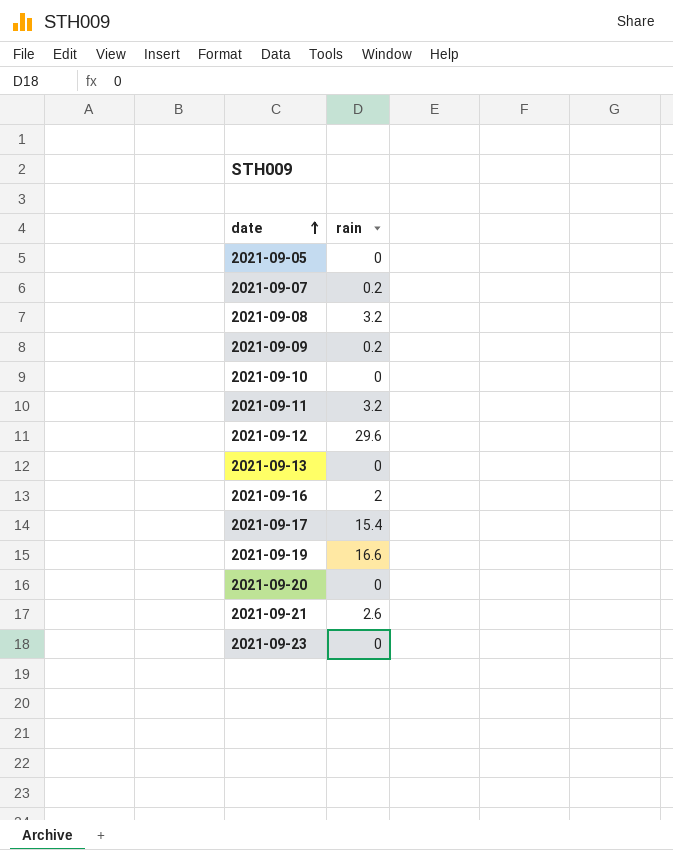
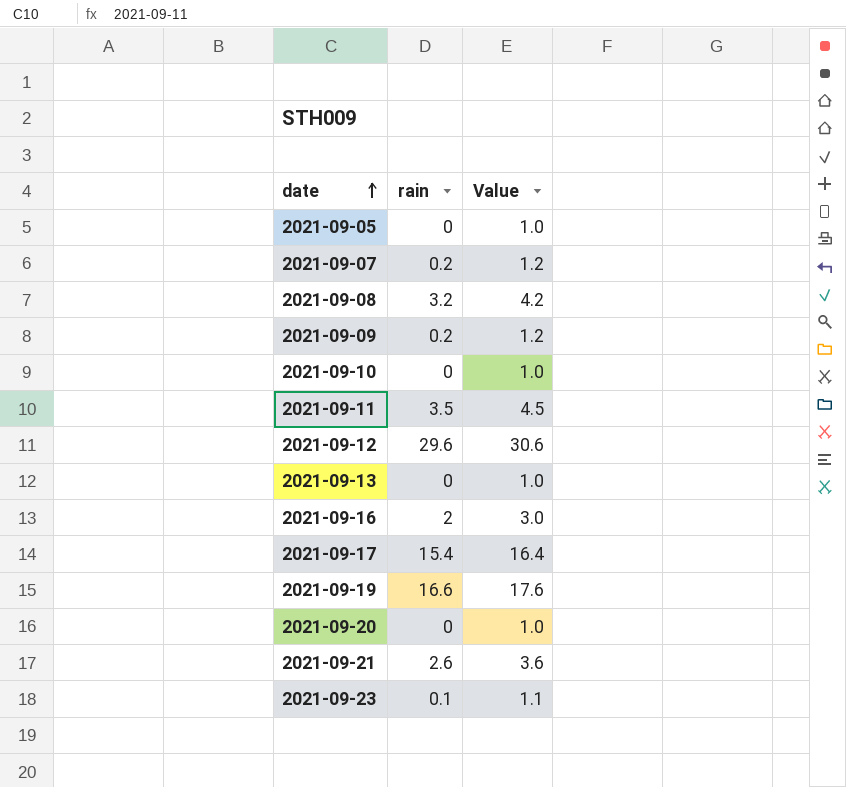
column Value | formula: none -> [rain] + 1
2021-09-11 | rain: 3.2 -> 3.5
2021-09-23 | rain: 0 -> 0.1

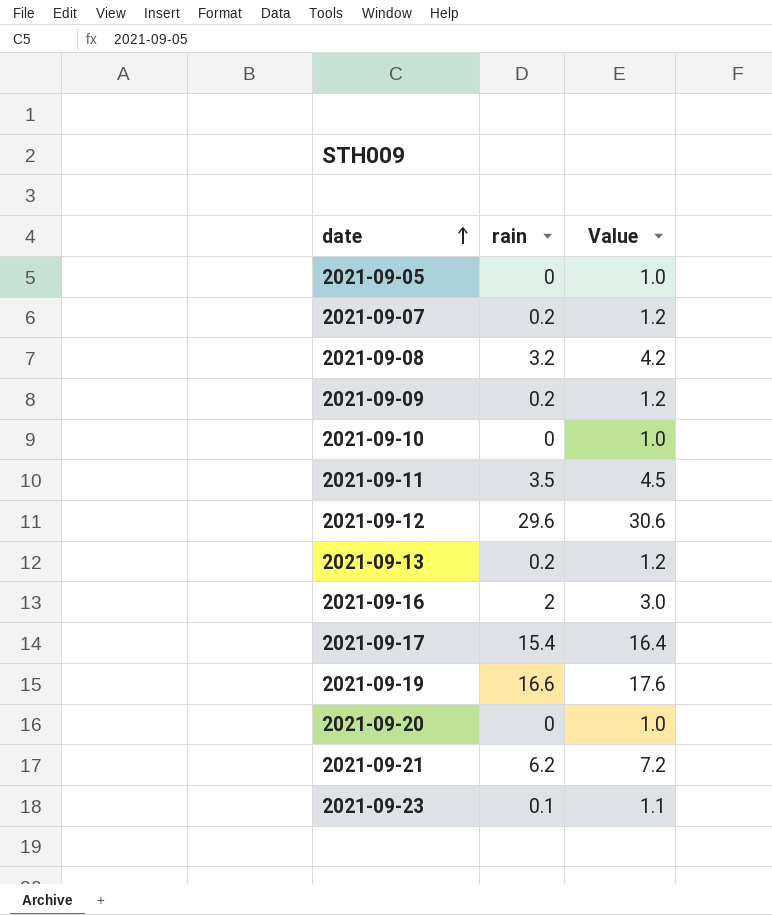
2021-09-13 | rain: 0 -> 0.2
2021-09-13 | Value: 1.0 -> 1.2
2021-09-21 | rain: 2.6 -> 6.2
2021-09-21 | Value: 3.6 -> 7.2

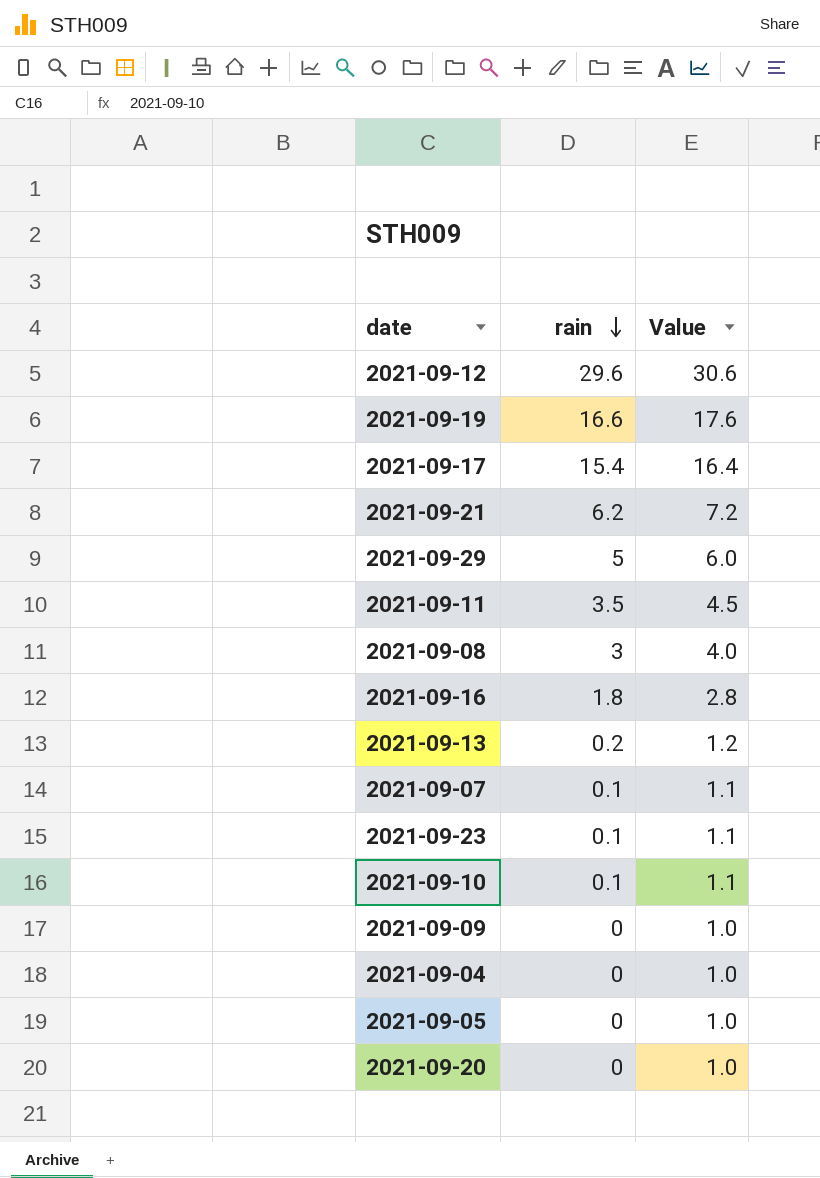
row order: date ascending -> rain descending
row 2021-09-29: none -> 5 | 6.0
2021-09-08 | rain: 3.2 -> 3
2021-09-08 | Value: 4.2 -> 4.0
2021-09-16 | rain: 2 -> 1.8
2021-09-16 | Value: 3.0 -> 2.8
2021-09-07 | rain: 0.2 -> 0.1
2021-09-07 | Value: 1.2 -> 1.1
2021-09-10 | rain: 0 -> 0.1
2021-09-10 | Value: 1.0 -> 1.1
2021-09-09 | rain: 0.2 -> 0
2021-09-09 | Value: 1.2 -> 1.0
row 2021-09-04: none -> 0 | 1.0

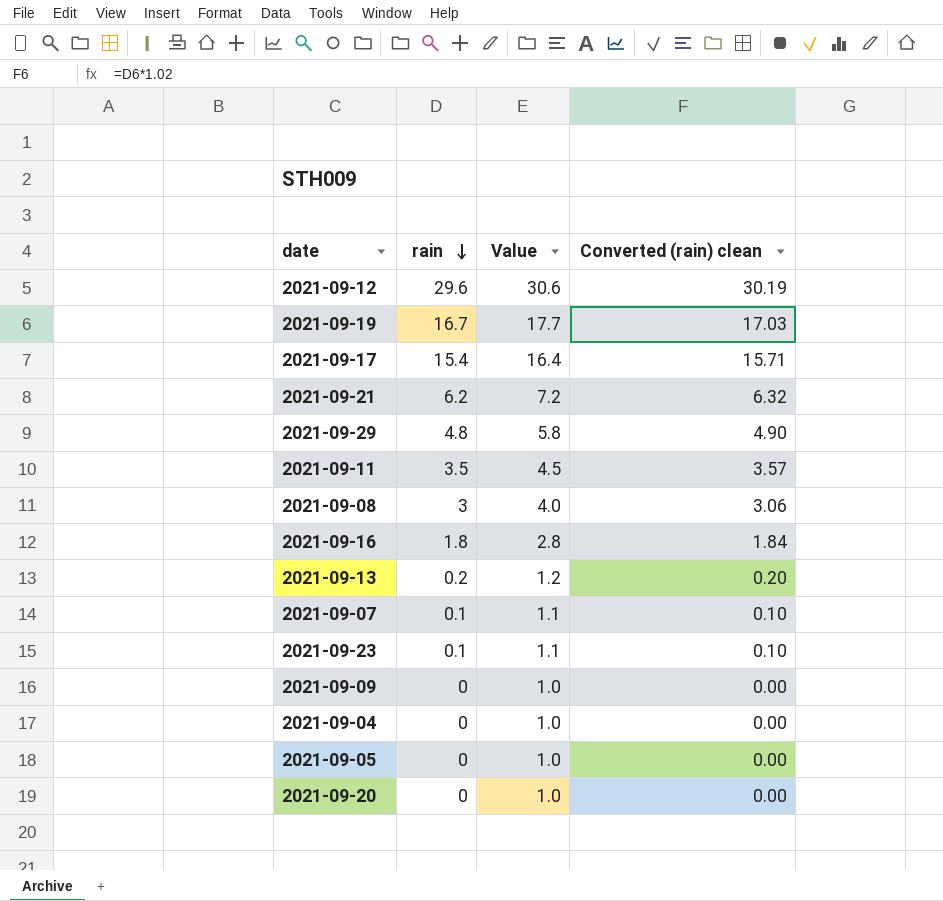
column Converted (rain) clean | formula: none -> [rain] * 1.02
row 2021-09-10: 0.1 | 1.1 -> none
2021-09-19 | rain: 16.6 -> 16.7
2021-09-19 | Value: 17.6 -> 17.7
2021-09-29 | rain: 5 -> 4.8
2021-09-29 | Value: 6.0 -> 5.8

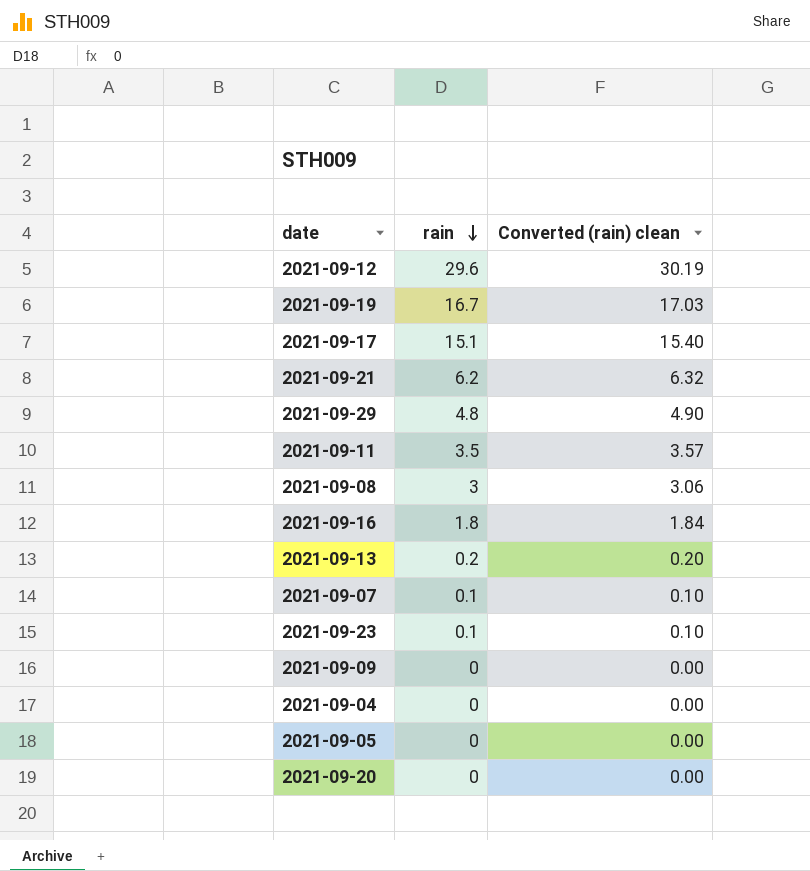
column Value | formula: [rain] + 1 -> none
2021-09-17 | rain: 15.4 -> 15.1
2021-09-17 | Converted (rain) clean: 15.71 -> 15.40

